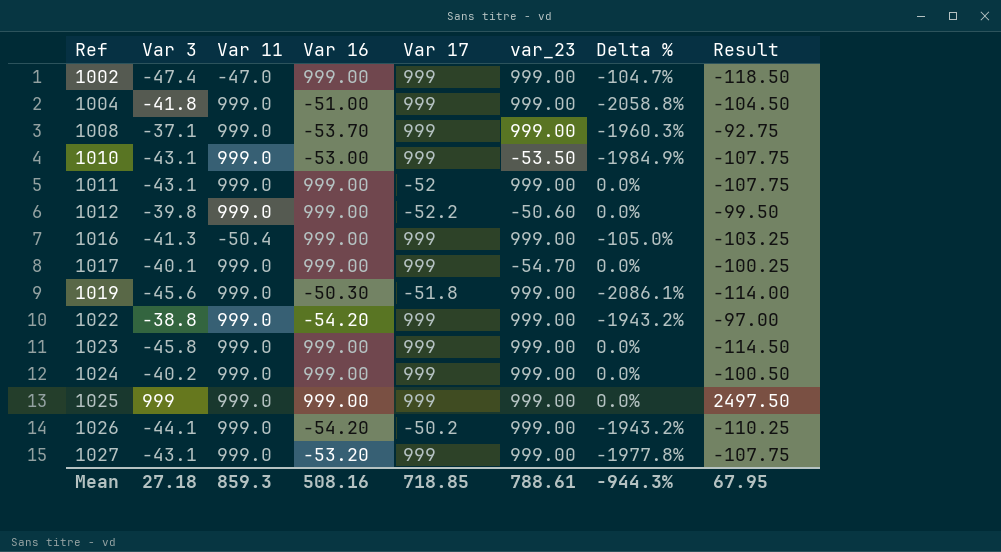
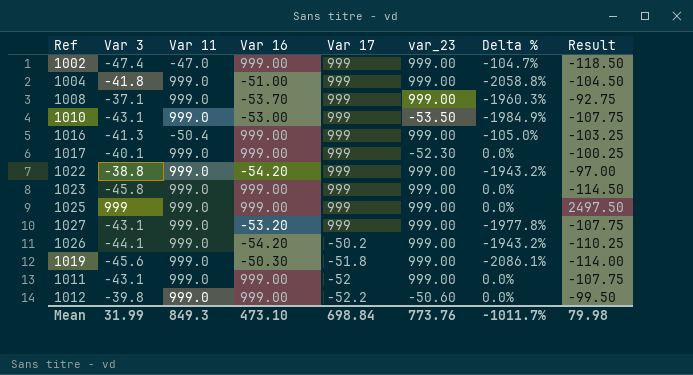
row order: Ref ascending -> Var 17 descending
row 1024: -40.2 | 999.0 | 999.00 | 999 | 999.00 | 0.0% | -100.50 -> none
1017 | var_23: -54.70 -> -52.30
Mean | Var 3: 27.18 -> 31.99
Mean | Var 11: 859.3 -> 849.3
Mean | Var 16: 508.16 -> 473.10
Mean | Var 17: 718.85 -> 698.84
Mean | var_23: 788.61 -> 773.76
Mean | Delta %: -944.3% -> -1011.7%
Mean | Result: 67.95 -> 79.98

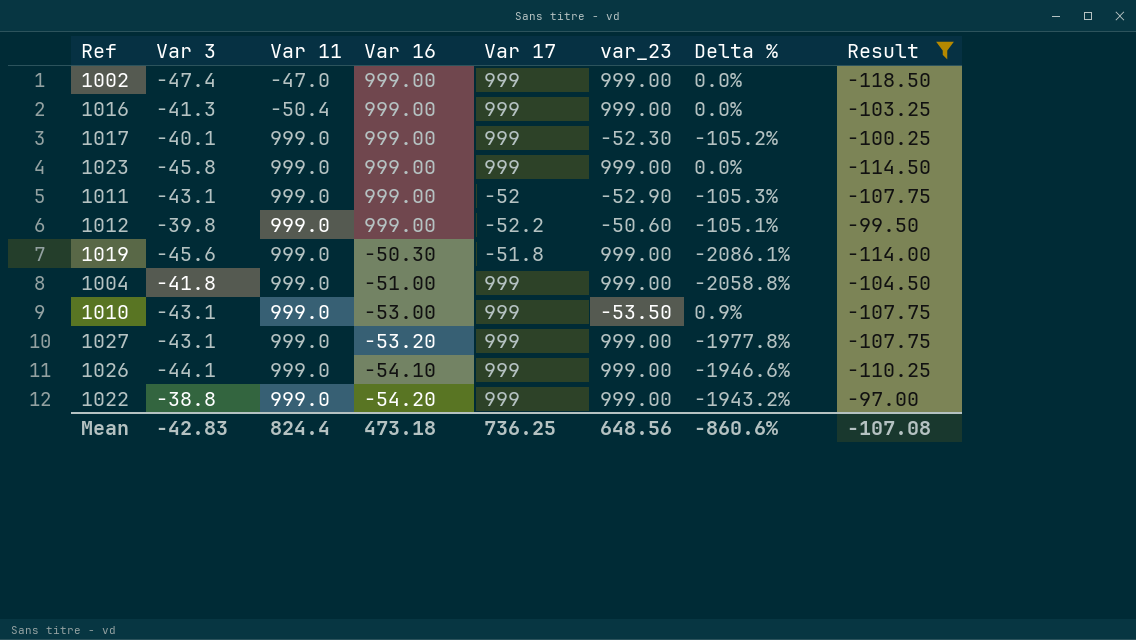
filter: none -> Result <= -97.00
row order: Var 17 descending -> Var 16 descending
column Delta % | formula: ([Var 11] - [Var 16]) / [Var 16] -> ([var_23] - [Var 16]) / [Var 16]
1011 | var_23: 999.00 -> -52.90
1026 | Var 16: -54.20 -> -54.10
1026 | Var 17: -50.2 -> 999
Mean | Var 3: 31.99 -> -42.83
Mean | Var 11: 849.3 -> 824.4
Mean | Var 16: 473.10 -> 473.18
Mean | Var 17: 698.84 -> 736.25
Mean | var_23: 773.76 -> 648.56
Mean | Delta %: -1011.7% -> -860.6%
Mean | Result: 79.98 -> -107.08

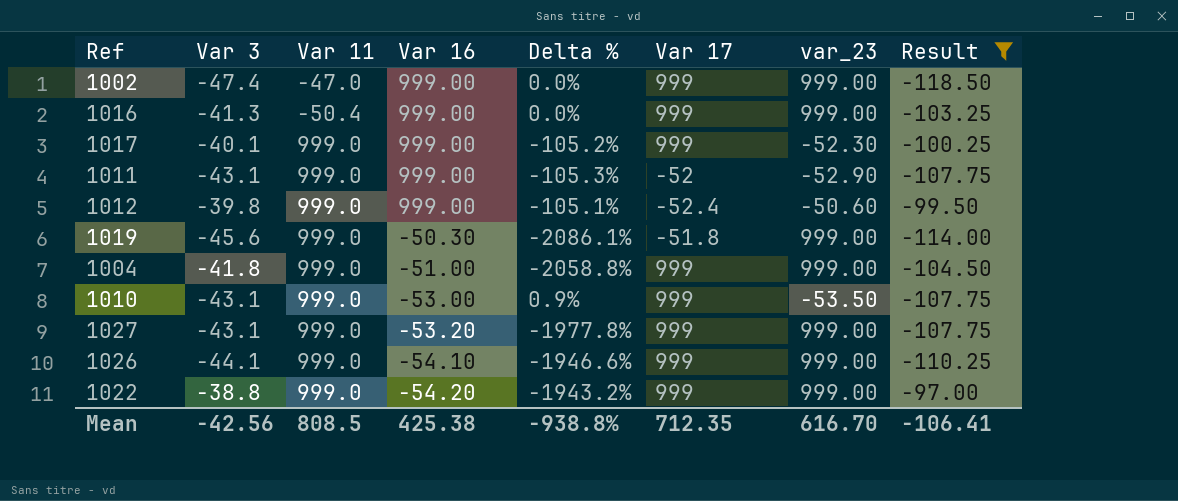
column Delta % | position: 7 -> 5
row 1023: -45.8 | 999.0 | 999.00 | 999 | 999.00 | 0.0% | -114.50 -> none
1012 | Var 17: -52.2 -> -52.4
Mean | Var 3: -42.83 -> -42.56
Mean | Var 11: 824.4 -> 808.5
Mean | Var 16: 473.18 -> 425.38
Mean | Delta %: -860.6% -> -938.8%
Mean | Var 17: 736.25 -> 712.35
Mean | var_23: 648.56 -> 616.70
Mean | Result: -107.08 -> -106.41

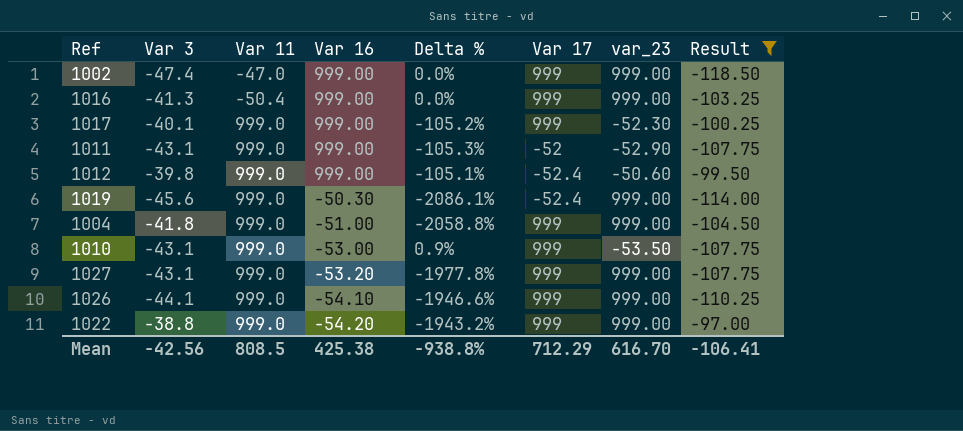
1019 | Var 17: -51.8 -> -52.4
Mean | Var 17: 712.35 -> 712.29

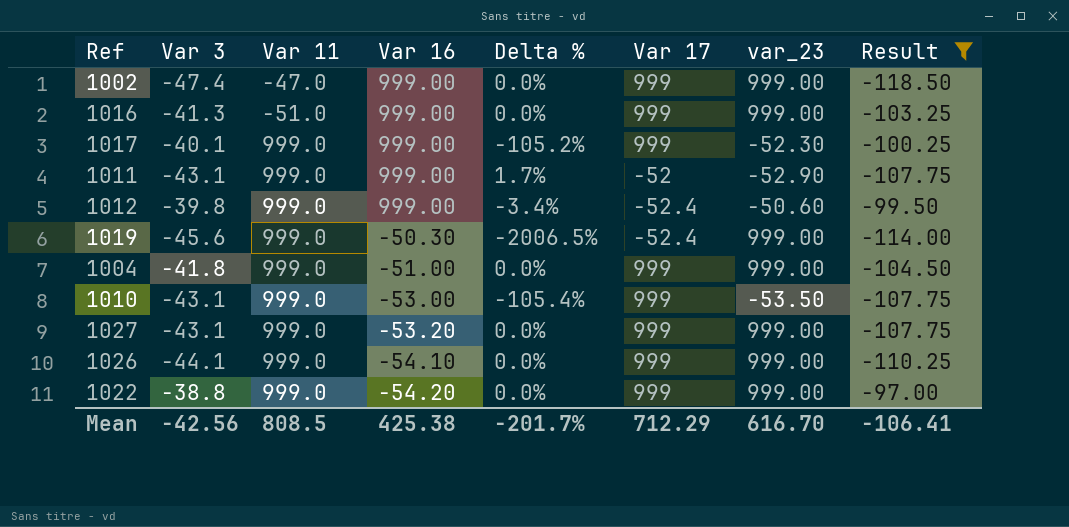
column Delta % | formula: ([var_23] - [Var 16]) / [Var 16] -> ([var_23] - [Var 17]) / [Var 17]
1016 | Var 11: -50.4 -> -51.0
Mean | Delta %: -938.8% -> -201.7%

